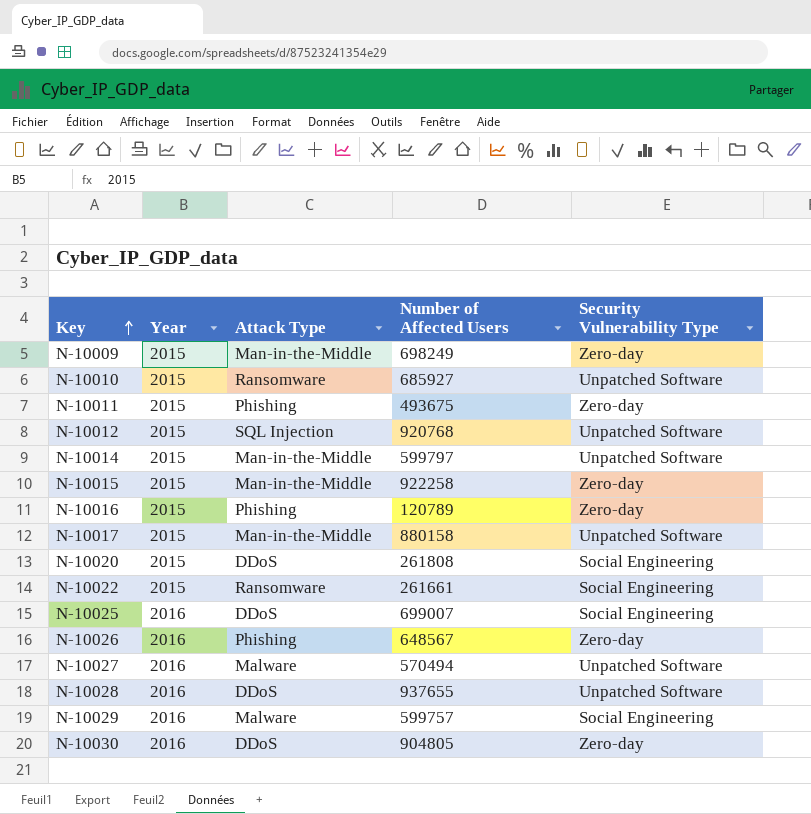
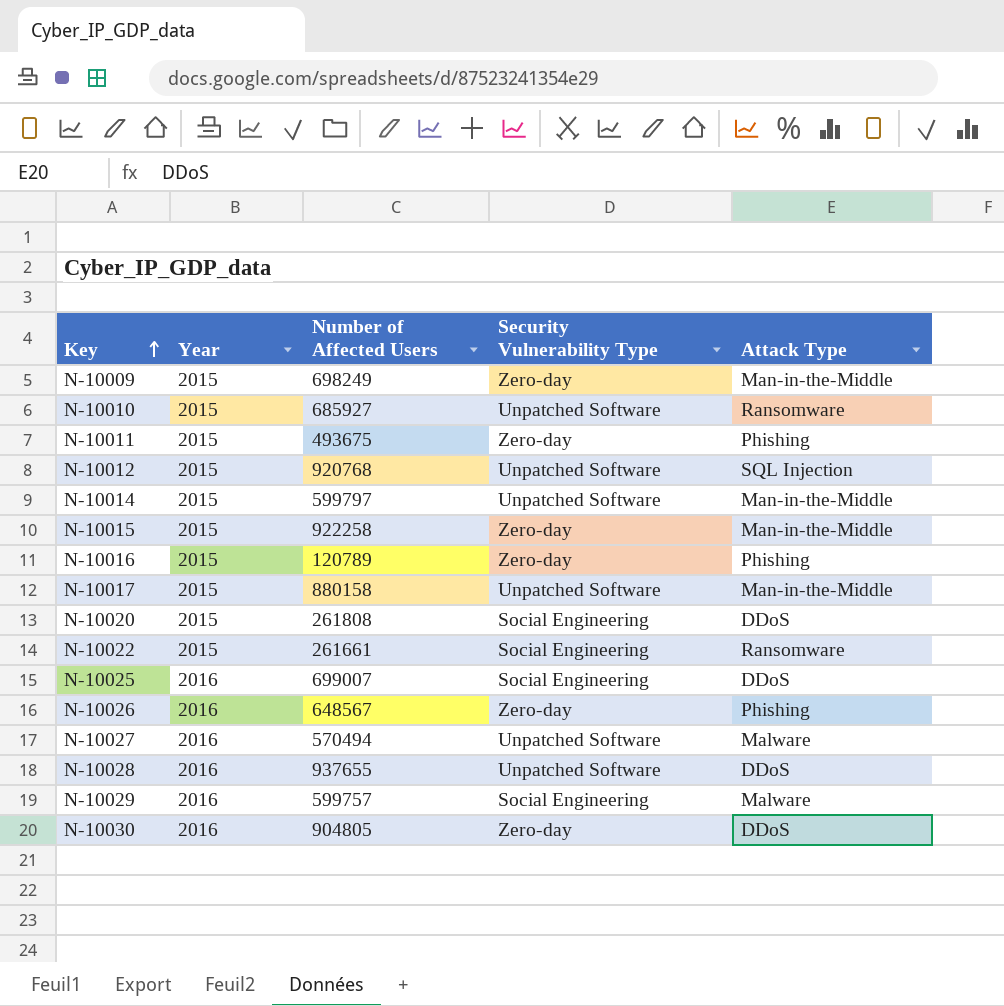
column Attack Type | position: 3 -> 5

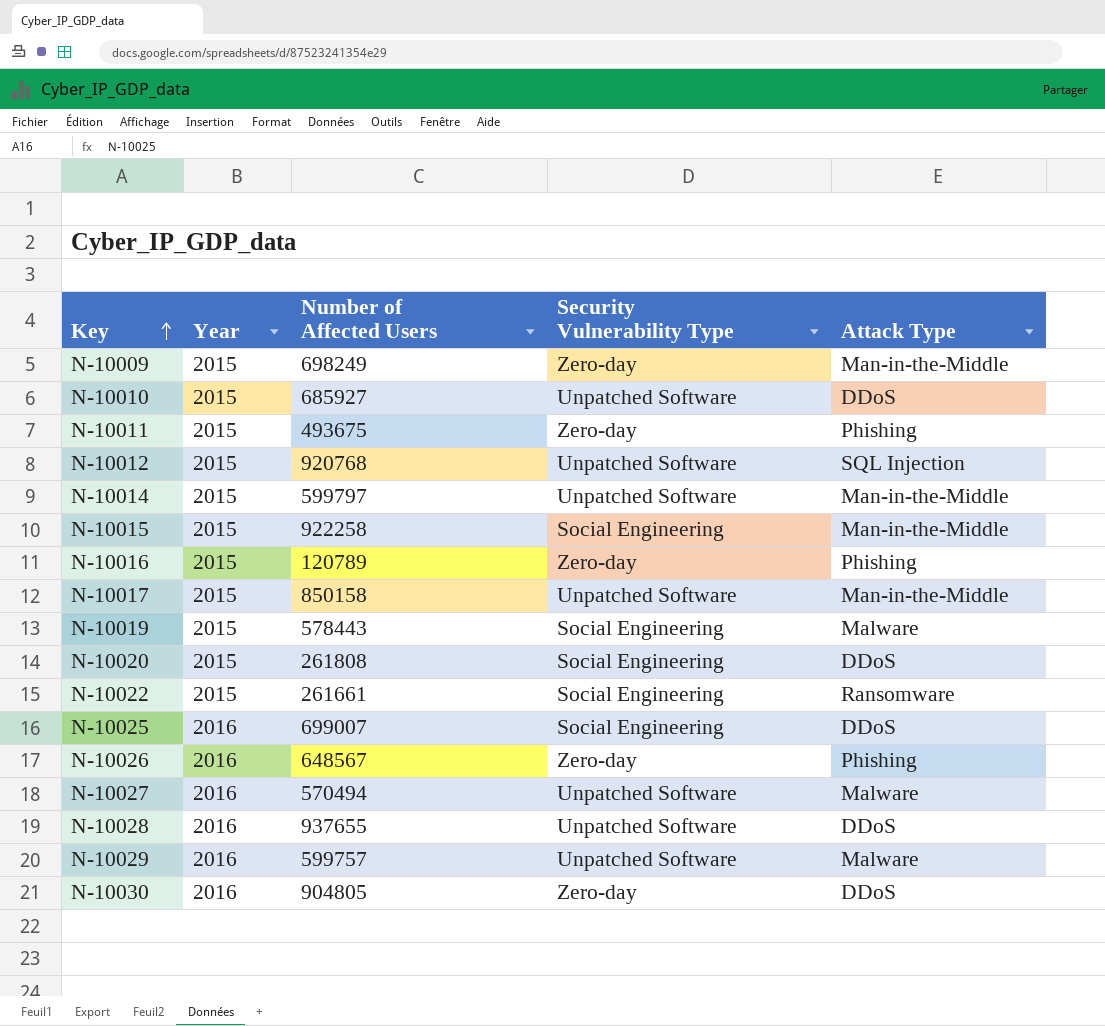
N-10010 | Attack Type: Ransomware -> DDoS
N-10015 | Security Vulnerability Type: Zero-day -> Social Engineering
N-10017 | Number of Affected Users: 880158 -> 850158
row N-10019: none -> 2015 | 578443 | Social Engineering | Malware
N-10029 | Security Vulnerability Type: Social Engineering -> Unpatched Software

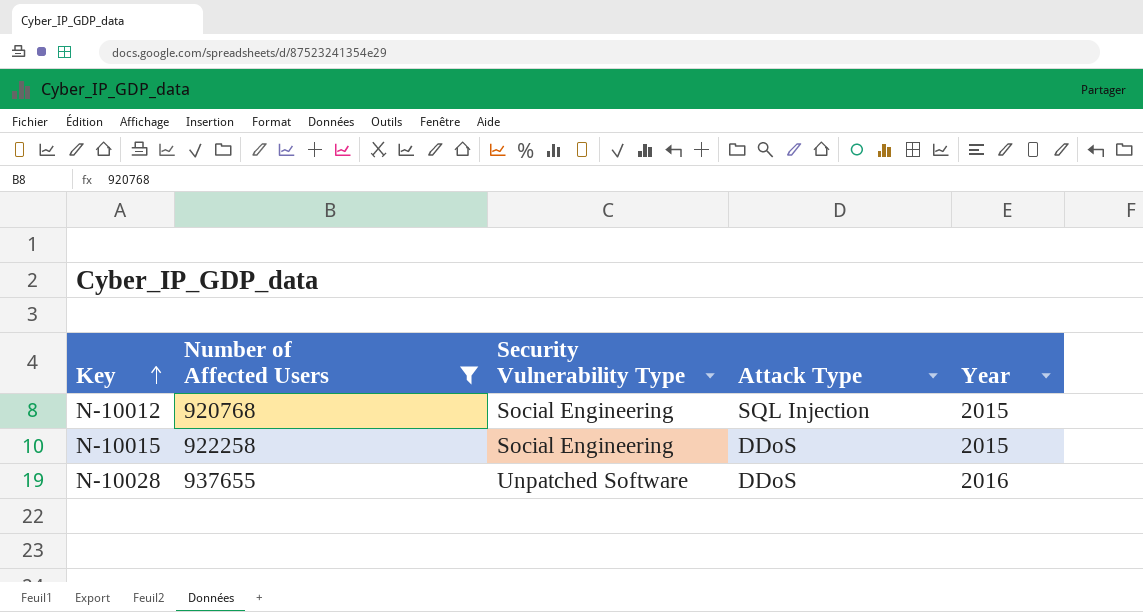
filter: none -> Number of Affected Users >= 920768
column Year | position: 2 -> 5
N-10012 | Security Vulnerability Type: Unpatched Software -> Social Engineering
N-10015 | Attack Type: Man-in-the-Middle -> DDoS

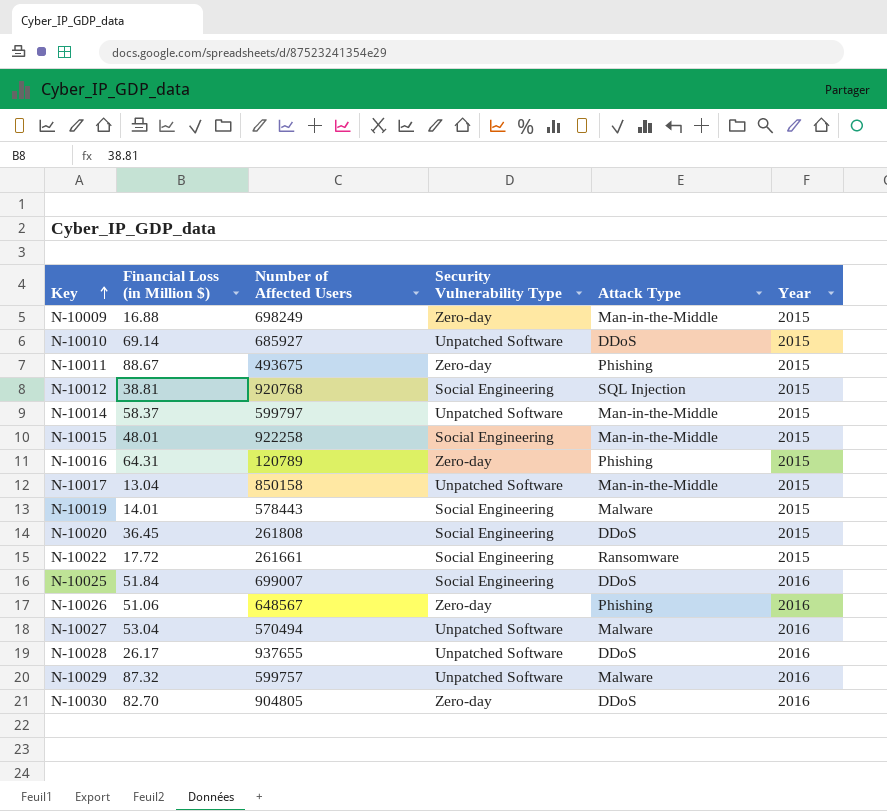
filter: Number of Affected Users >= 920768 -> none
column Financial Loss (in Million $) | position: none -> 2
N-10015 | Attack Type: DDoS -> Man-in-the-Middle

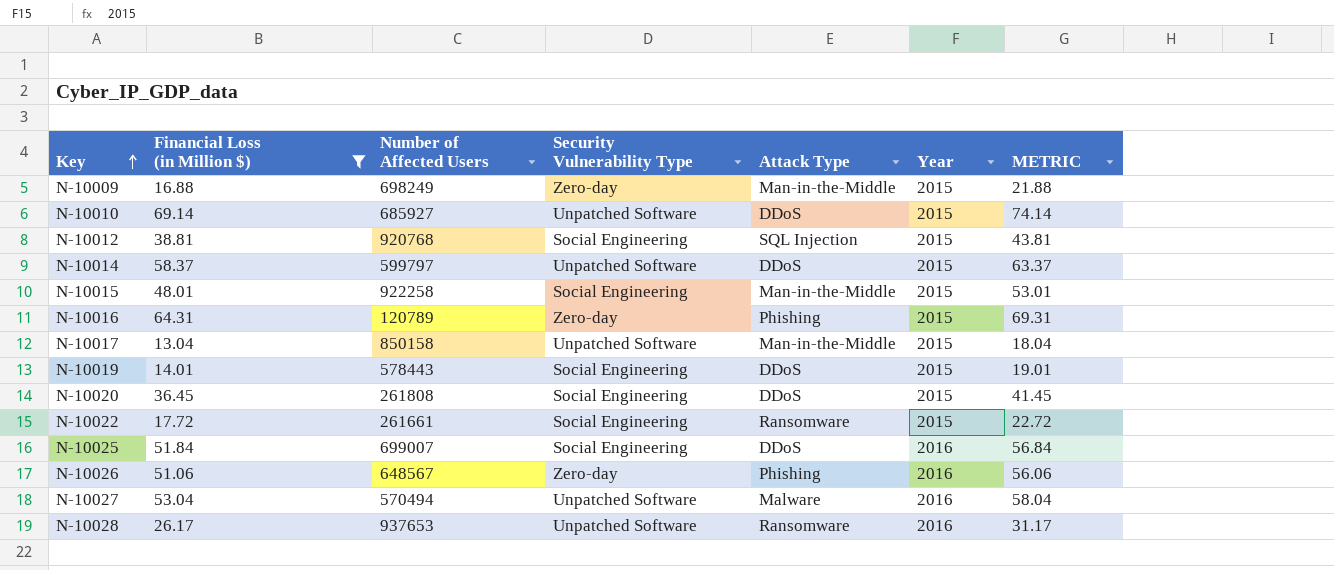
filter: none -> Financial Loss (in Million $) <= 69.14
column METRIC | formula: none -> [Financial Loss (in Million $)] + 5
N-10014 | Attack Type: Man-in-the-Middle -> DDoS
N-10019 | Attack Type: Malware -> DDoS
N-10028 | Number of Affected Users: 937655 -> 937653
N-10028 | Attack Type: DDoS -> Ransomware

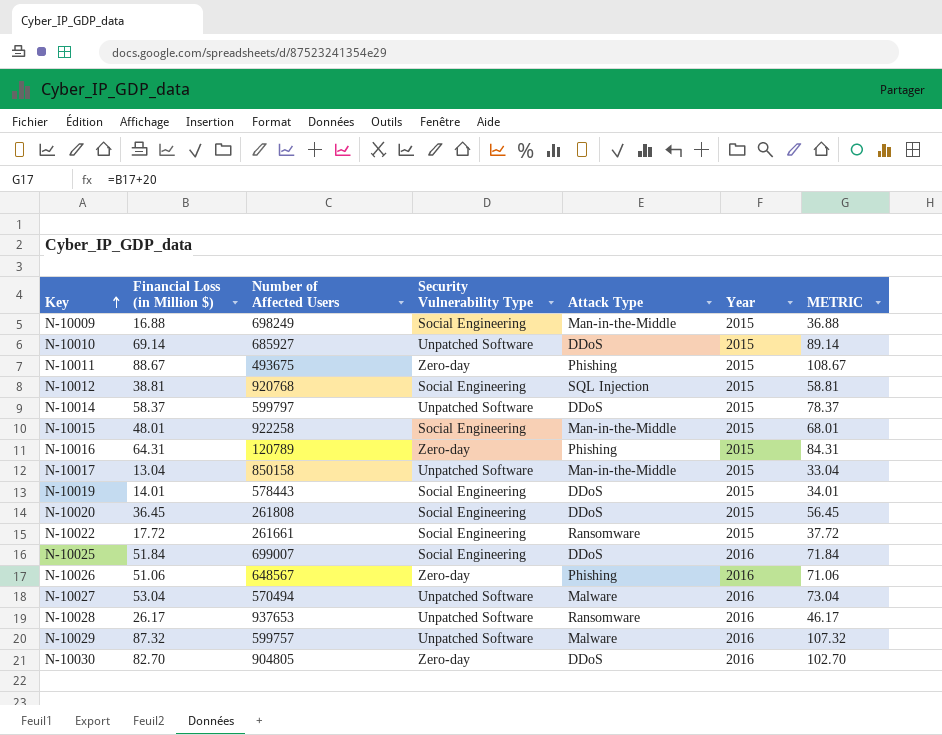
filter: Financial Loss (in Million $) <= 69.14 -> none
column METRIC | formula: [Financial Loss (in Million $)] + 5 -> [Financial Loss (in Million $)] + 20
N-10009 | Security Vulnerability Type: Zero-day -> Social Engineering

